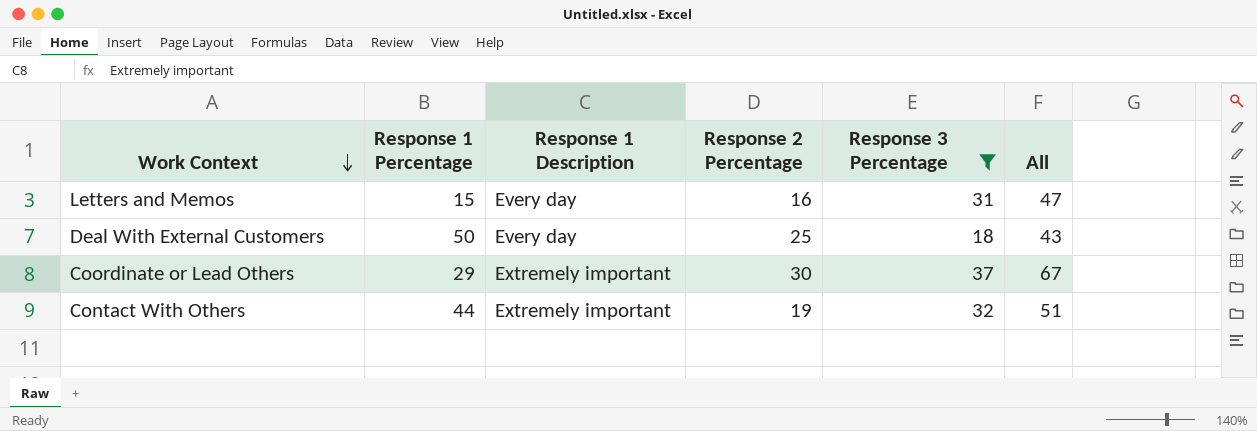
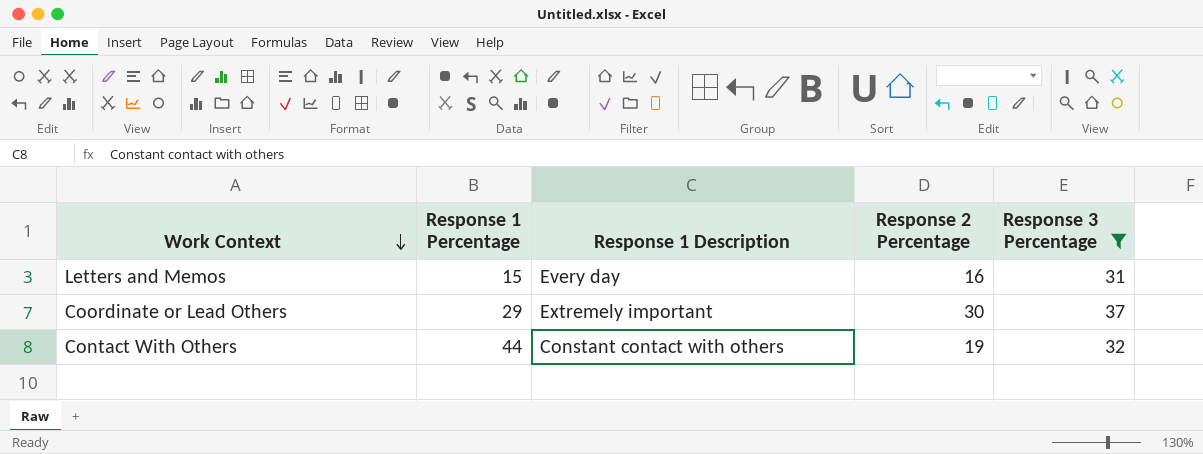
column All | formula: [Response 2 Percentage] + [Response 3 Percentage] -> none
row Deal With External Customers: 50 | Every day | 25 | 18 | 43 -> none
Contact With Others | Response 1 Description: Extremely important -> Constant contact with others

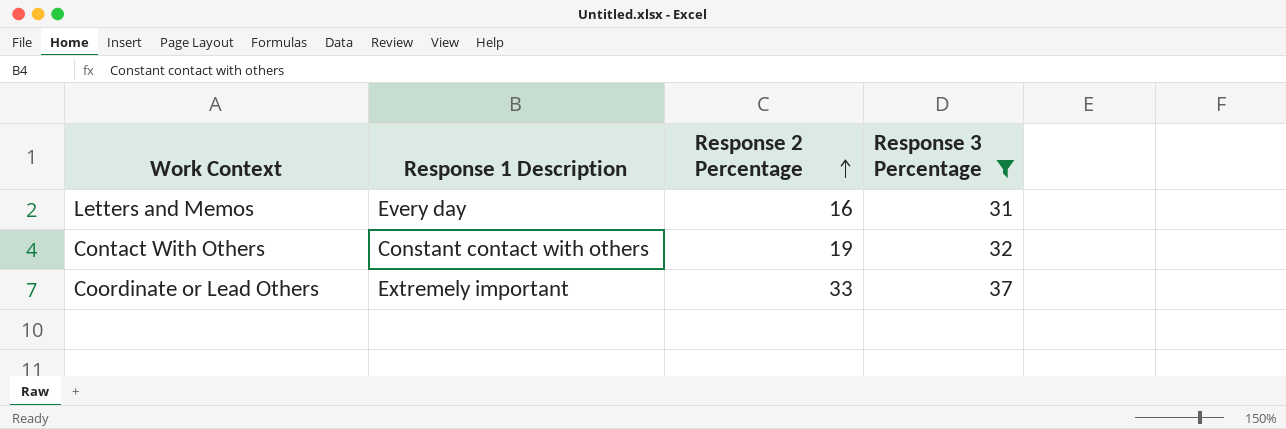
row order: Work Context descending -> Response 2 Percentage ascending
column Response 1 Percentage | position: 2 -> none
Coordinate or Lead Others | Response 2 Percentage: 30 -> 33

